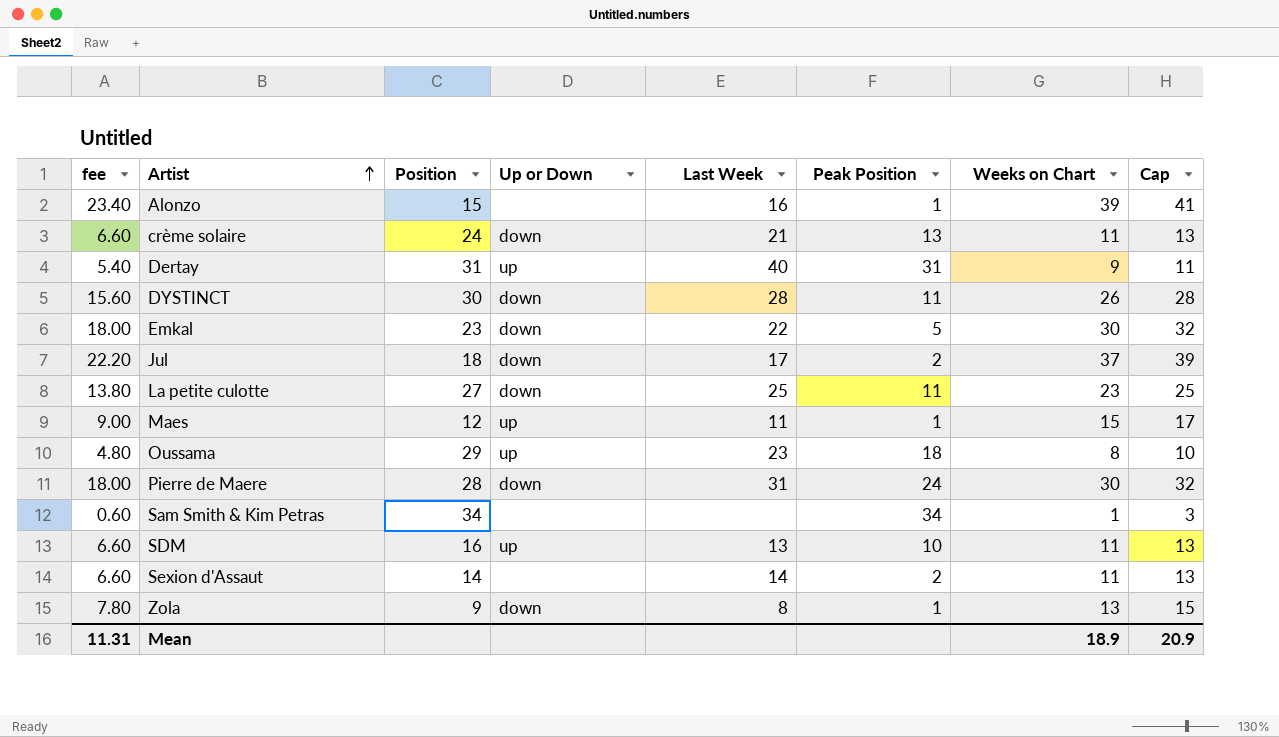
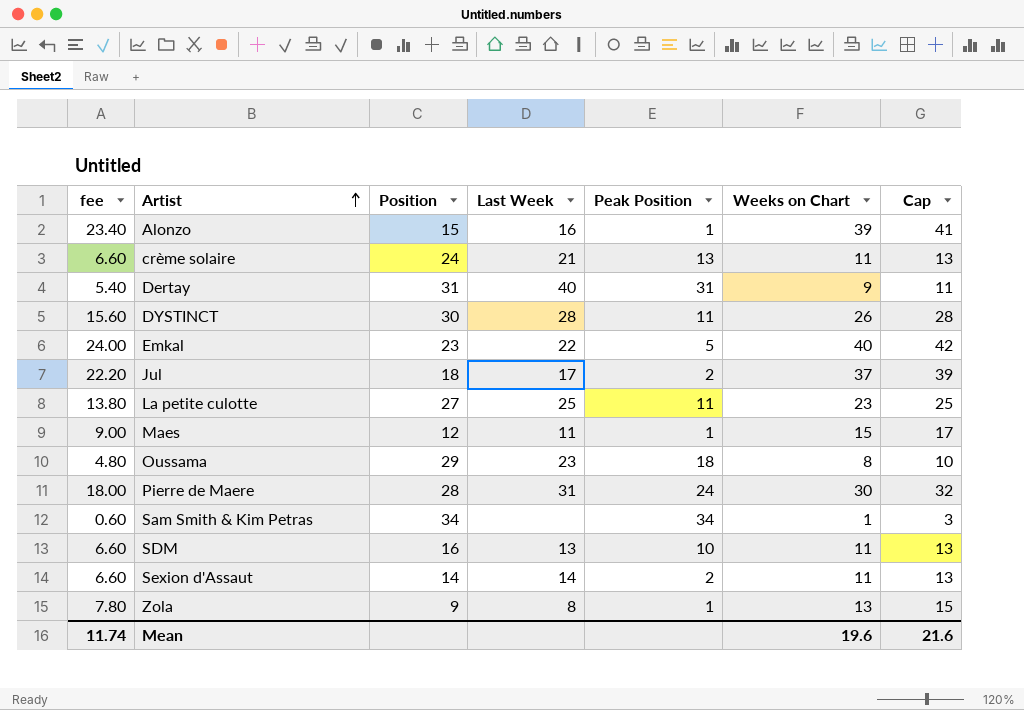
column Up or Down | position: 4 -> none
Emkal | fee: 18.00 -> 24.00
Emkal | Weeks on Chart: 30 -> 40
Emkal | Cap: 32 -> 42
Mean | fee: 11.31 -> 11.74
Mean | Weeks on Chart: 18.9 -> 19.6
Mean | Cap: 20.9 -> 21.6

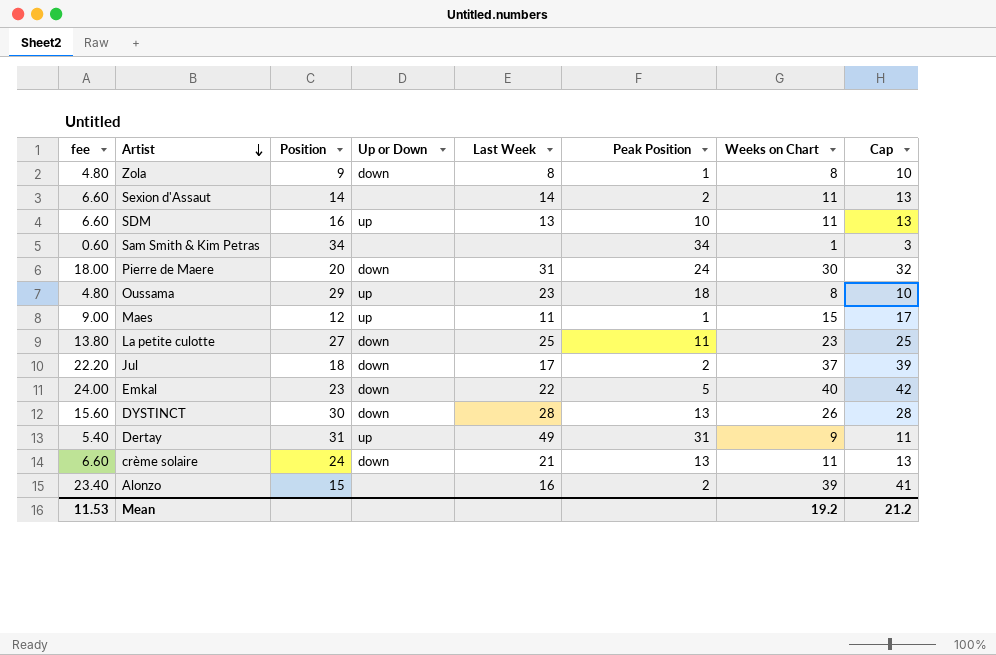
row order: Artist ascending -> Artist descending
column Up or Down | position: none -> 4
Zola | fee: 7.80 -> 4.80
Zola | Weeks on Chart: 13 -> 8
Zola | Cap: 15 -> 10
Pierre de Maere | Position: 28 -> 20
DYSTINCT | Peak Position: 11 -> 13
Dertay | Last Week: 40 -> 49
Alonzo | Peak Position: 1 -> 2
Mean | fee: 11.74 -> 11.53
Mean | Weeks on Chart: 19.6 -> 19.2
Mean | Cap: 21.6 -> 21.2

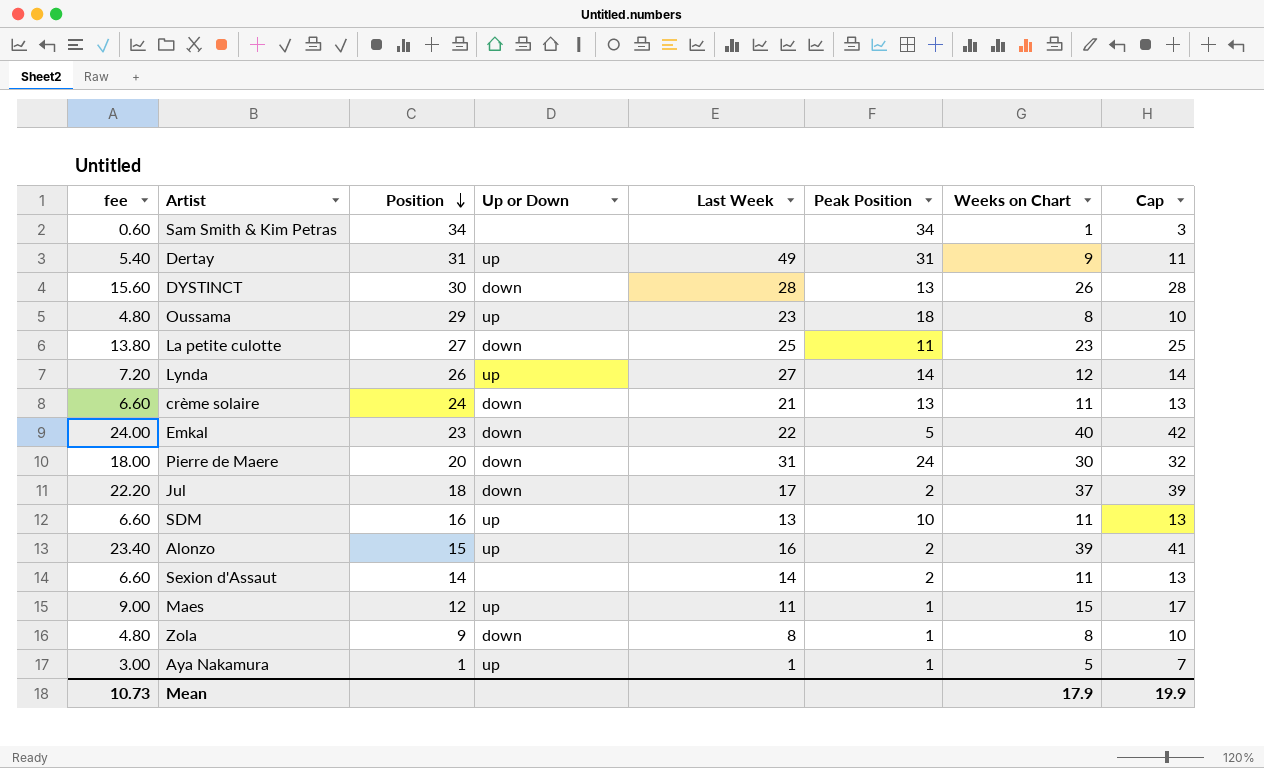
row order: Artist descending -> Position descending
row Lynda: none -> 7.20 | 26 | up | 27 | 14 | 12 | 14
Alonzo | Up or Down: none -> up
row Aya Nakamura: none -> 3.00 | 1 | up | 1 | 1 | 5 | 7
Mean | fee: 11.53 -> 10.73
Mean | Weeks on Chart: 19.2 -> 17.9
Mean | Cap: 21.2 -> 19.9

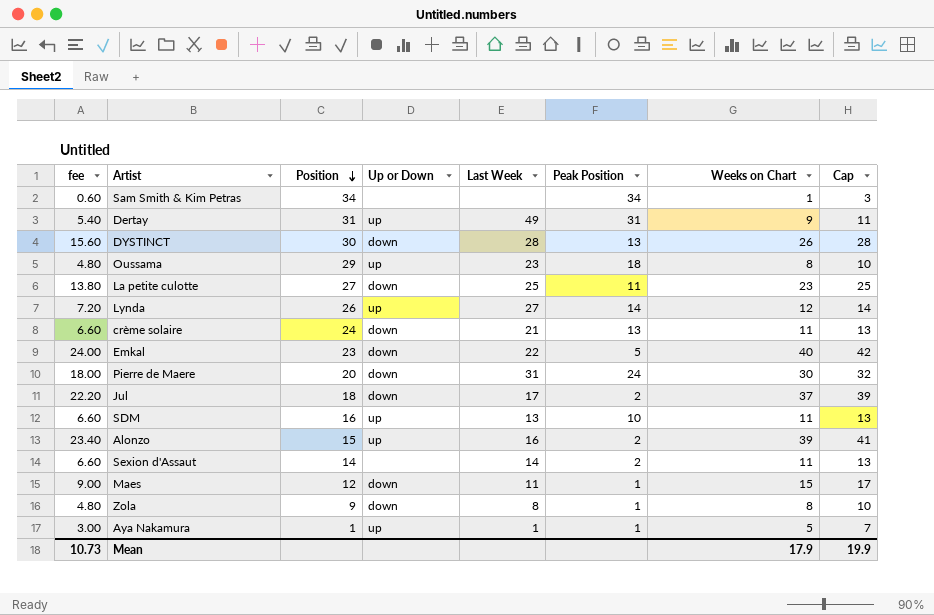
Maes | Up or Down: up -> down

